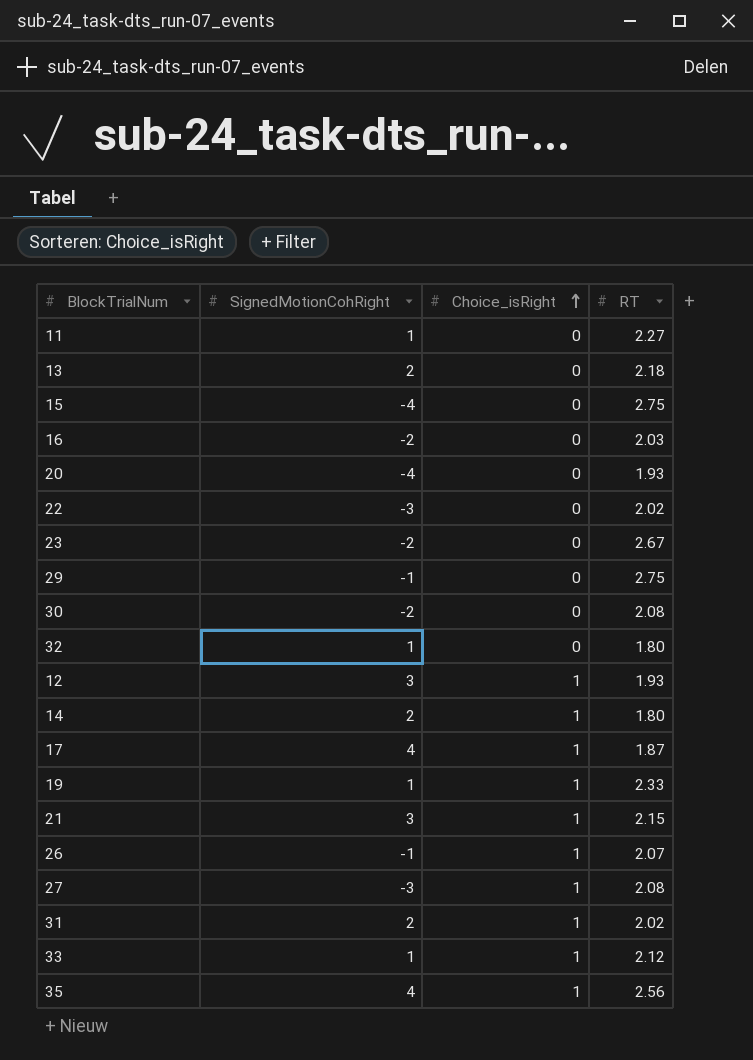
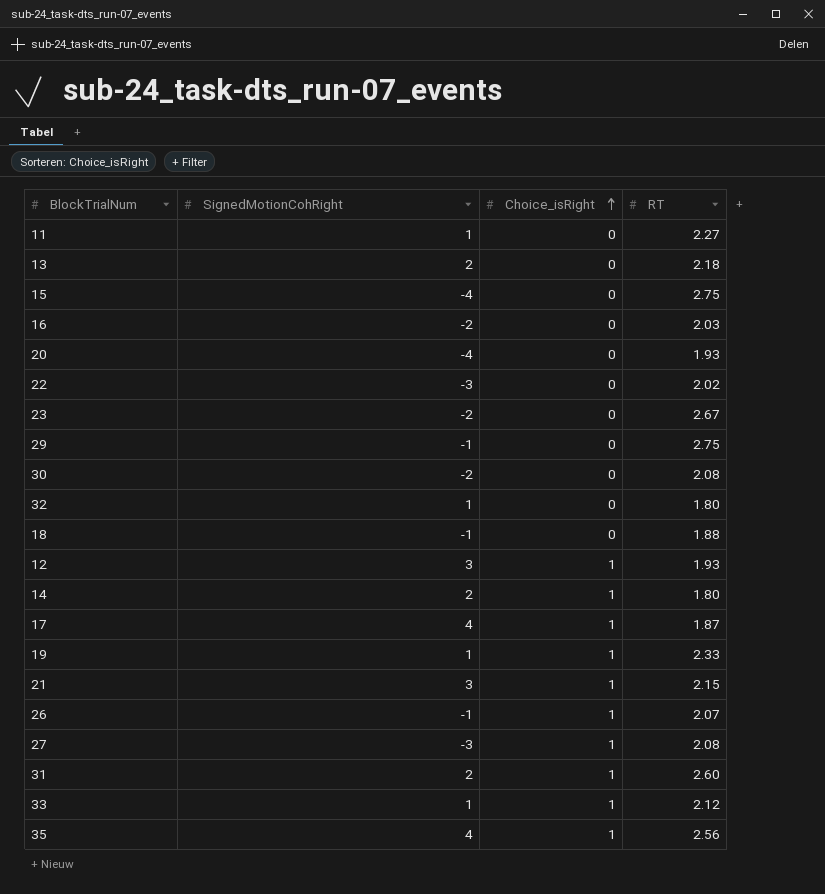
row 18: none -> -1 | 0 | 1.88
31 | RT: 2.02 -> 2.60

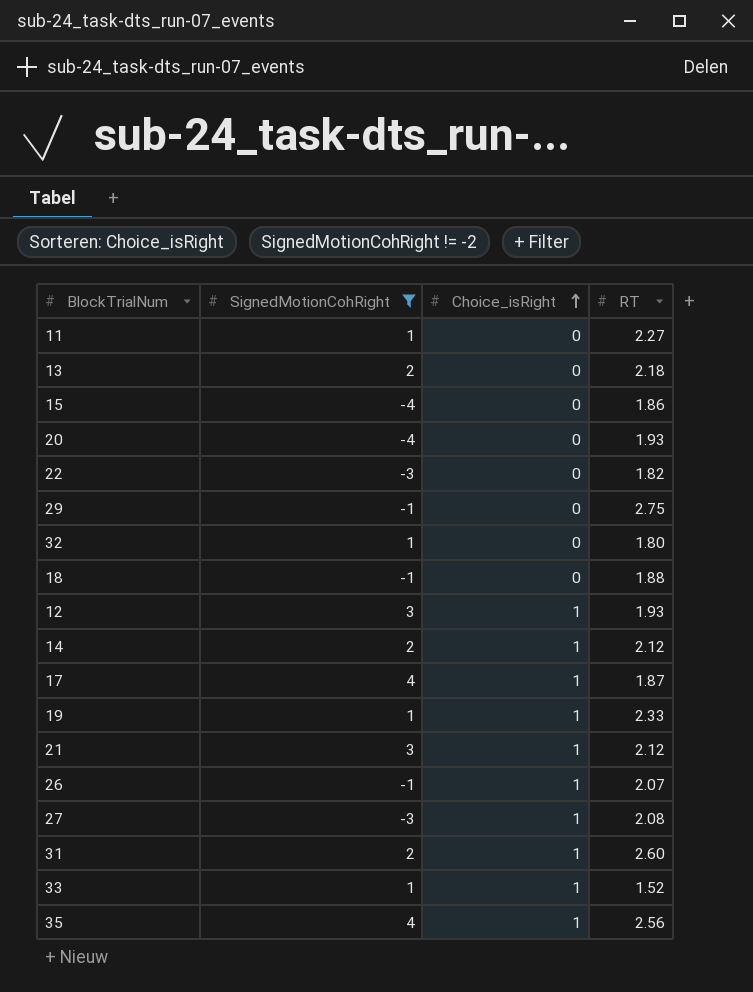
filter: none -> SignedMotionCohRight != -2
15 | RT: 2.75 -> 1.86
22 | RT: 2.02 -> 1.82
14 | RT: 1.80 -> 2.12
21 | RT: 2.15 -> 2.12
33 | RT: 2.12 -> 1.52

